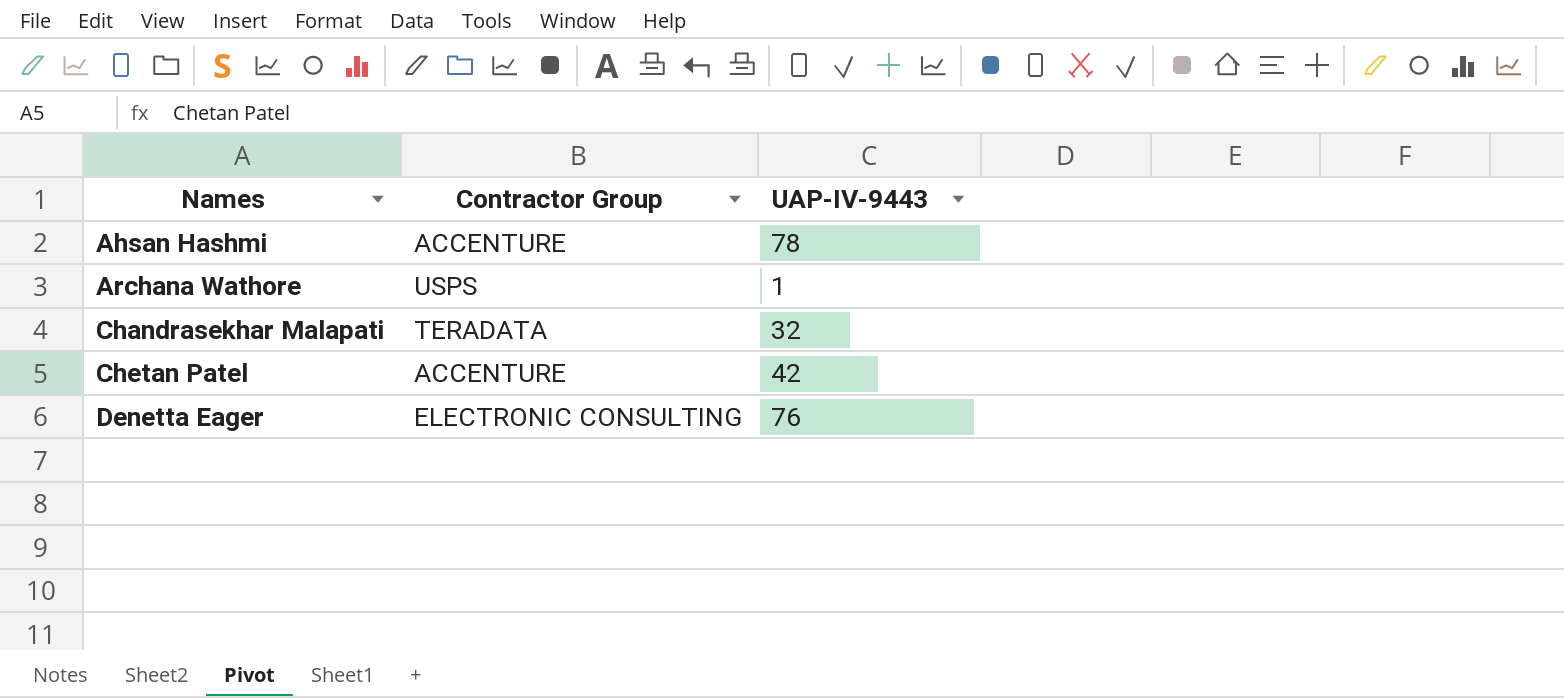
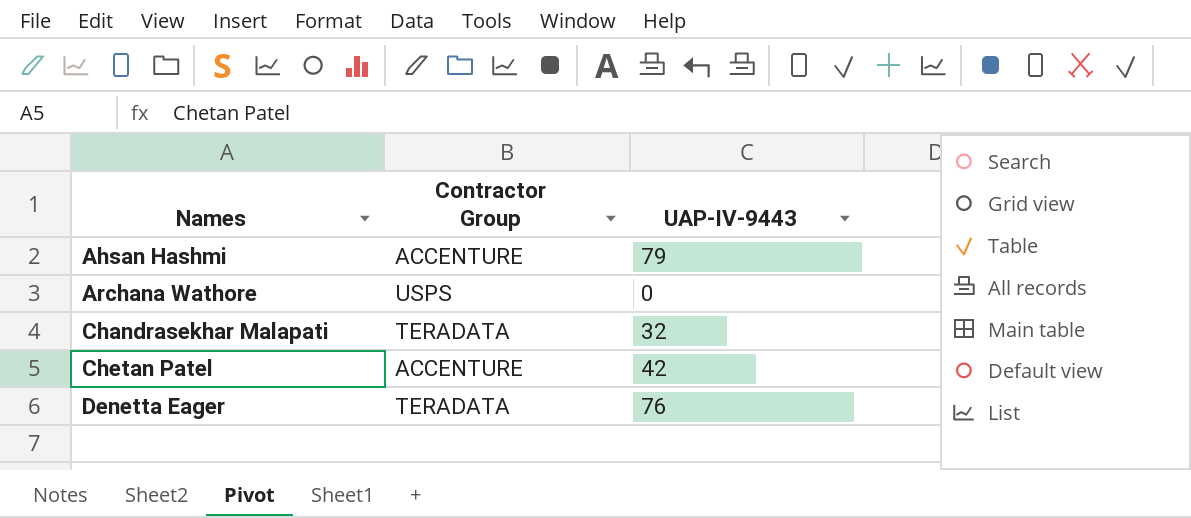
Ahsan Hashmi | UAP-IV-9443: 78 -> 79
Archana Wathore | UAP-IV-9443: 1 -> 0
Denetta Eager | Contractor Group: ELECTRONIC CONSULTING -> TERADATA

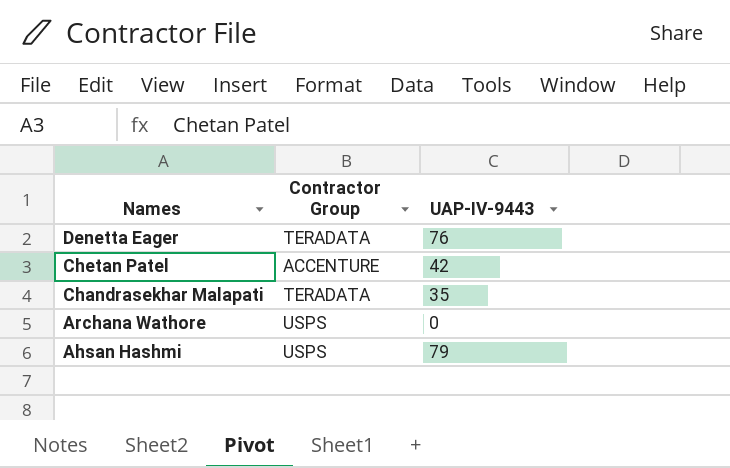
row order: Names ascending -> Names descending
Chandrasekhar Malapati | UAP-IV-9443: 32 -> 35
Ahsan Hashmi | Contractor Group: ACCENTURE -> USPS

